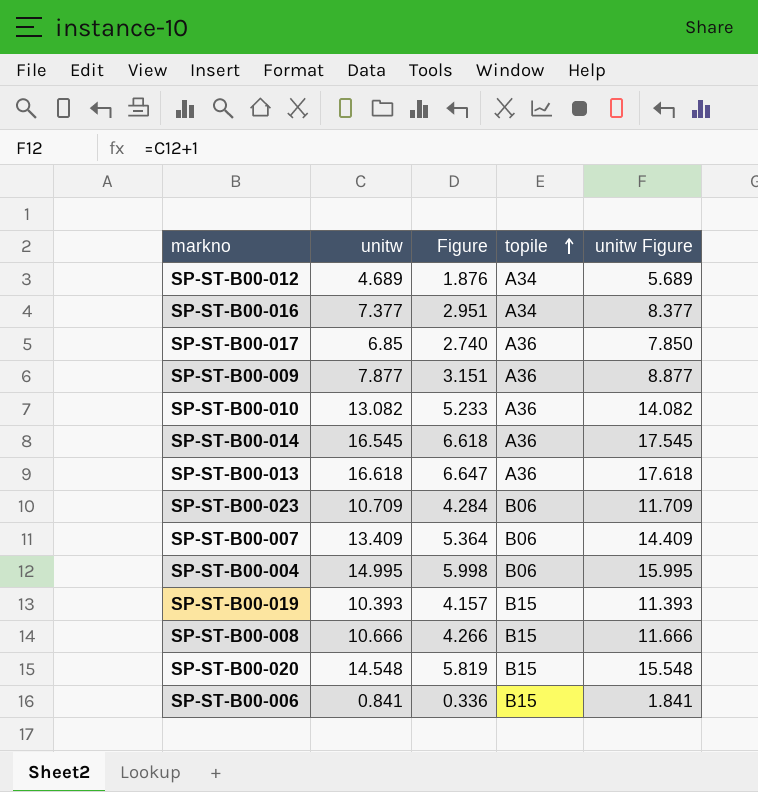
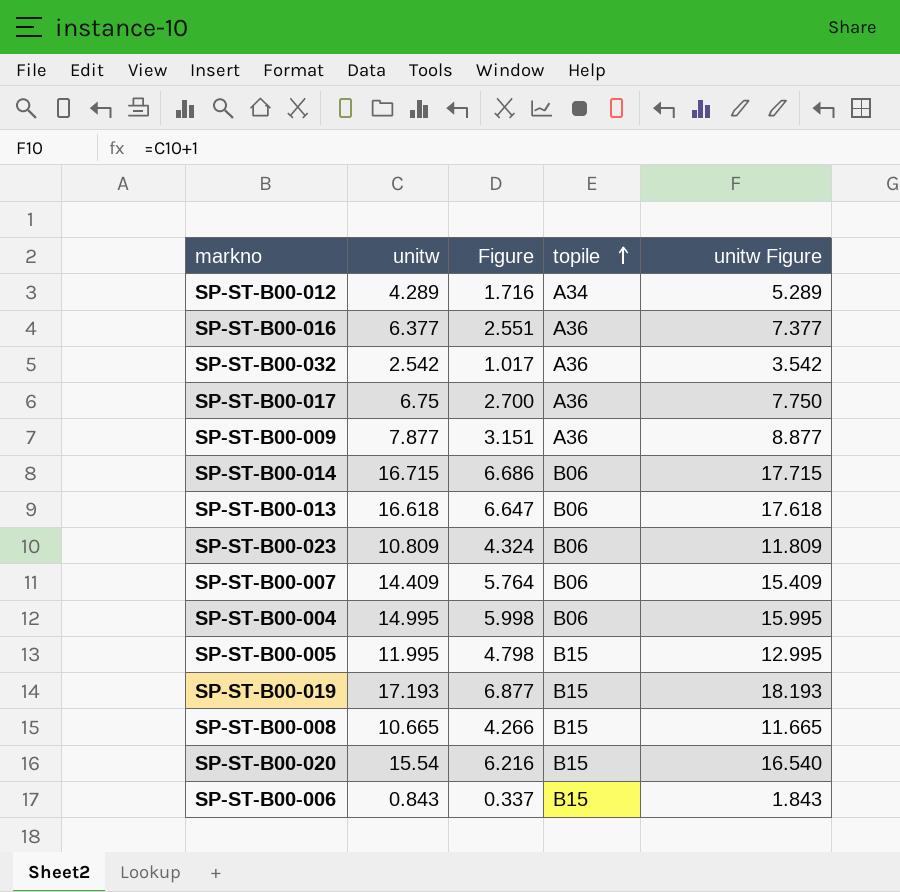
row SP-ST-B00-010: 13.082 | 5.233 | A36 | 14.082 -> none
SP-ST-B00-012 | unitw: 4.689 -> 4.289
SP-ST-B00-012 | Figure: 1.876 -> 1.716
SP-ST-B00-012 | unitw Figure: 5.689 -> 5.289
SP-ST-B00-016 | unitw: 7.377 -> 6.377
SP-ST-B00-016 | Figure: 2.951 -> 2.551
SP-ST-B00-016 | topile: A34 -> A36
SP-ST-B00-016 | unitw Figure: 8.377 -> 7.377
row SP-ST-B00-032: none -> 2.542 | 1.017 | A36 | 3.542
SP-ST-B00-017 | unitw: 6.85 -> 6.75
SP-ST-B00-017 | Figure: 2.740 -> 2.700
SP-ST-B00-017 | unitw Figure: 7.850 -> 7.750
SP-ST-B00-014 | unitw: 16.545 -> 16.715
SP-ST-B00-014 | Figure: 6.618 -> 6.686
SP-ST-B00-014 | topile: A36 -> B06
SP-ST-B00-014 | unitw Figure: 17.545 -> 17.715
SP-ST-B00-013 | topile: A36 -> B06
SP-ST-B00-023 | unitw: 10.709 -> 10.809
SP-ST-B00-023 | Figure: 4.284 -> 4.324
SP-ST-B00-023 | unitw Figure: 11.709 -> 11.809
SP-ST-B00-007 | unitw: 13.409 -> 14.409
SP-ST-B00-007 | Figure: 5.364 -> 5.764
SP-ST-B00-007 | unitw Figure: 14.409 -> 15.409
row SP-ST-B00-005: none -> 11.995 | 4.798 | B15 | 12.995
SP-ST-B00-019 | unitw: 10.393 -> 17.193
SP-ST-B00-019 | Figure: 4.157 -> 6.877
SP-ST-B00-019 | unitw Figure: 11.393 -> 18.193
SP-ST-B00-008 | unitw: 10.666 -> 10.665
SP-ST-B00-008 | unitw Figure: 11.666 -> 11.665
SP-ST-B00-020 | unitw: 14.548 -> 15.54
SP-ST-B00-020 | Figure: 5.819 -> 6.216
SP-ST-B00-020 | unitw Figure: 15.548 -> 16.540
SP-ST-B00-006 | unitw: 0.841 -> 0.843
SP-ST-B00-006 | Figure: 0.336 -> 0.337
SP-ST-B00-006 | unitw Figure: 1.841 -> 1.843

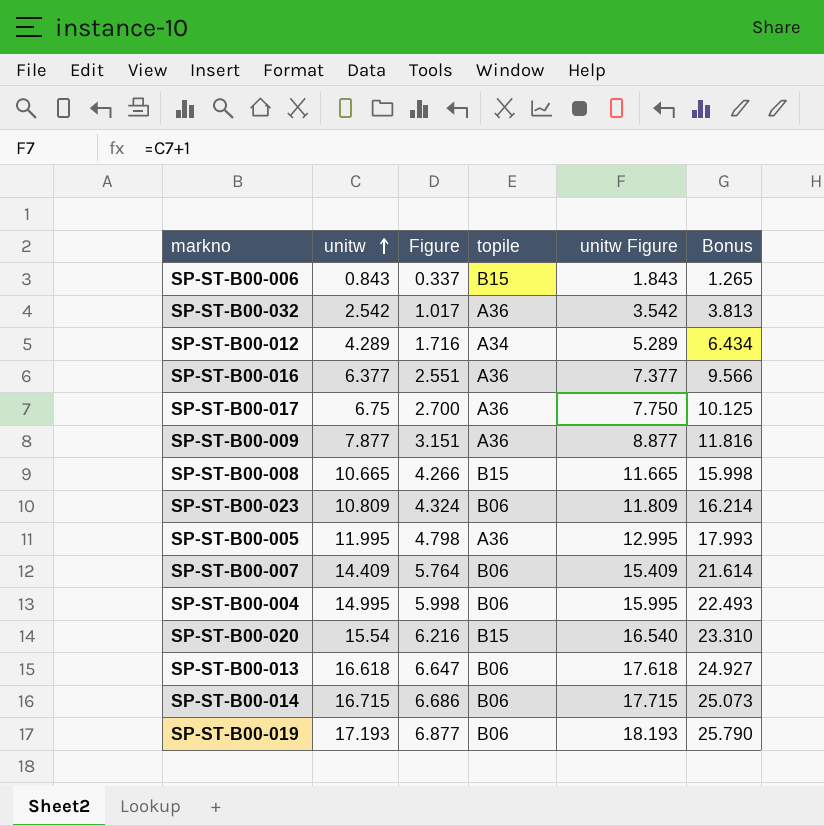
row order: topile ascending -> unitw ascending
column Bonus | formula: none -> [unitw] * 1.5
SP-ST-B00-005 | topile: B15 -> A36
SP-ST-B00-019 | topile: B15 -> B06

